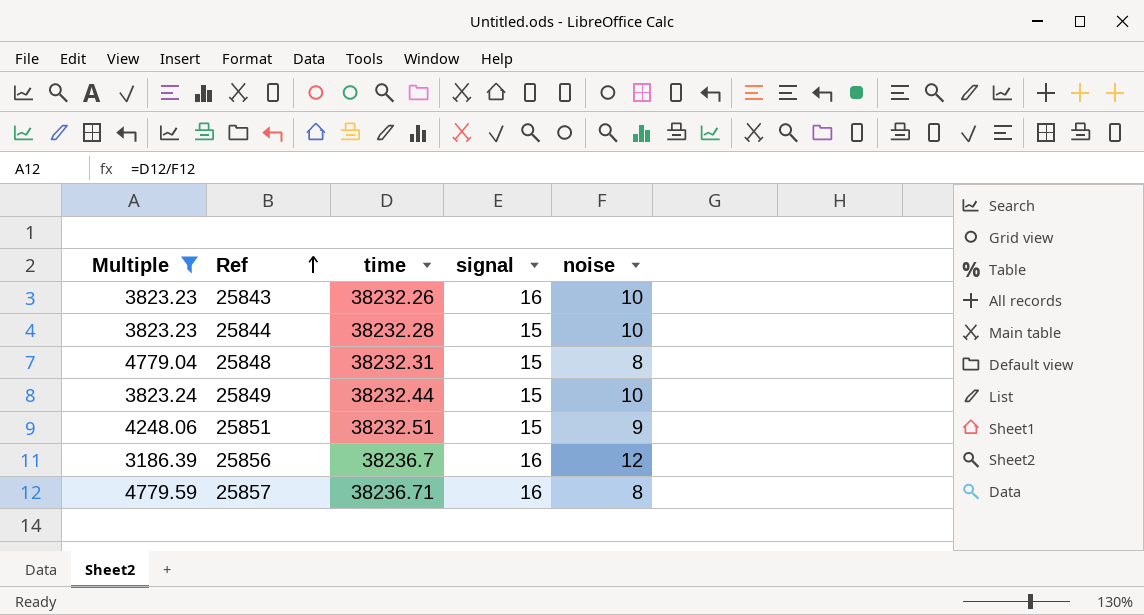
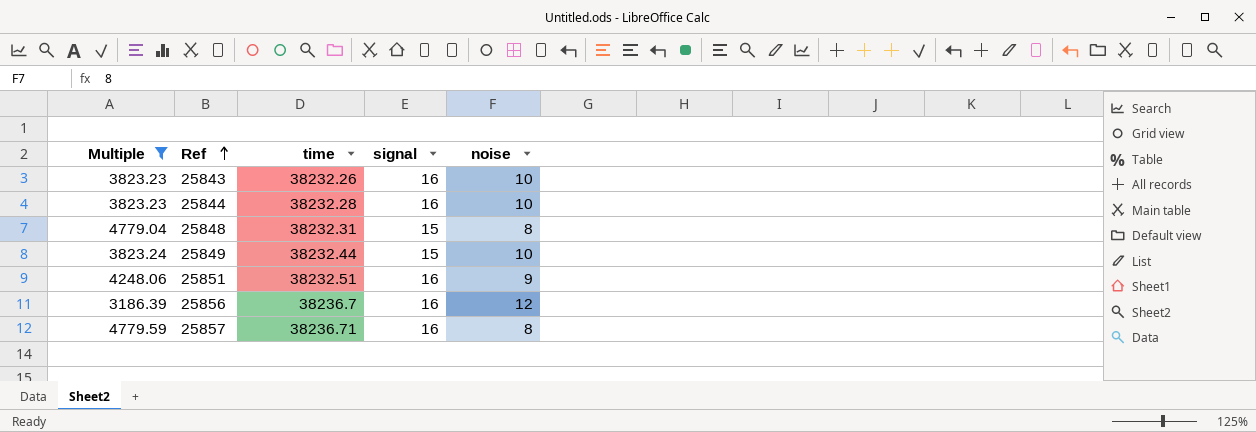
25844 | signal: 15 -> 16
25851 | signal: 15 -> 16

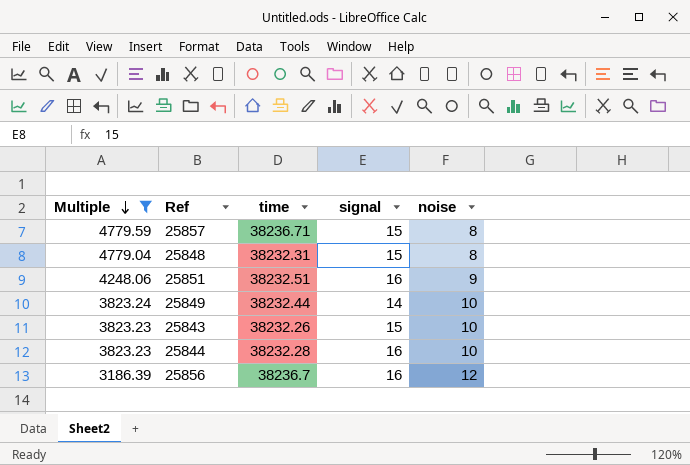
row order: Ref ascending -> Multiple descending
25857 | signal: 16 -> 15
25849 | signal: 15 -> 14
25843 | signal: 16 -> 15

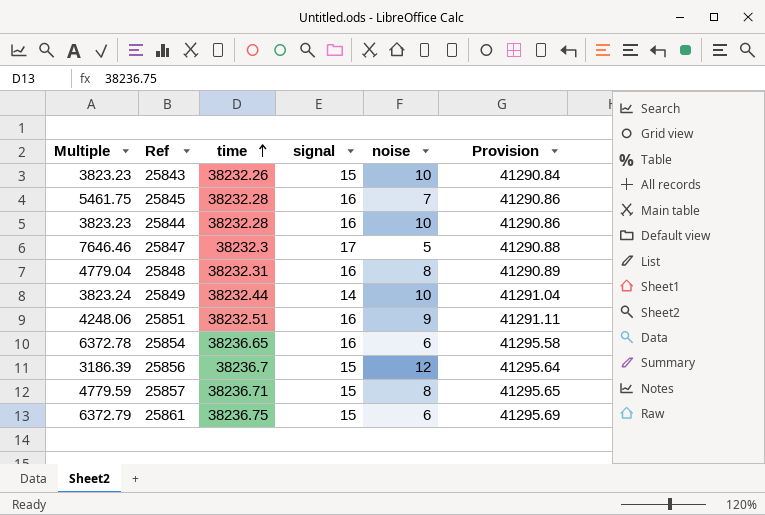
filter: Multiple <= 4779.59 -> none
row order: Multiple descending -> time ascending
column Provision | formula: none -> [time] * 1.08
25848 | signal: 15 -> 16
25856 | signal: 16 -> 15

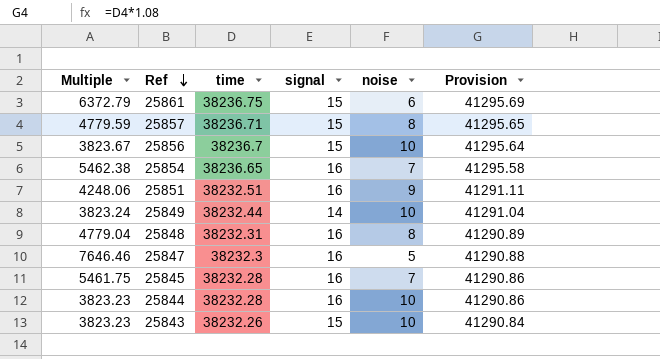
row order: time ascending -> Ref descending
25856 | Multiple: 3186.39 -> 3823.67
25856 | noise: 12 -> 10
25854 | Multiple: 6372.78 -> 5462.38
25854 | noise: 6 -> 7
25847 | signal: 17 -> 16

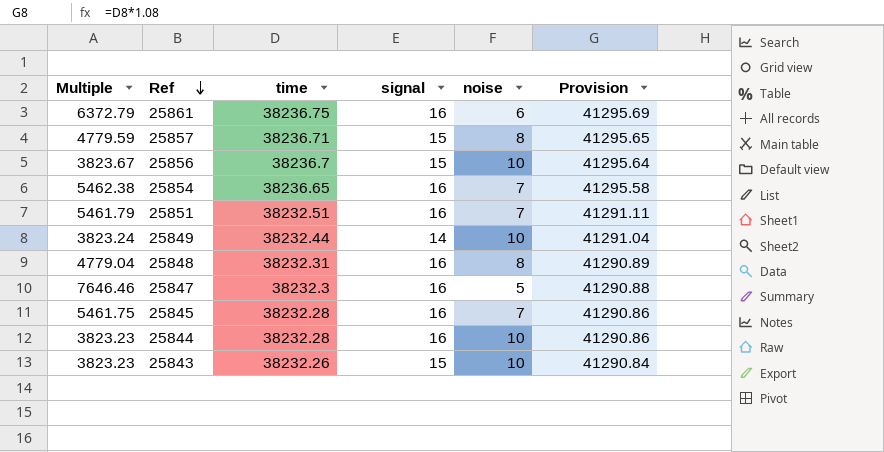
25861 | signal: 15 -> 16
25851 | Multiple: 4248.06 -> 5461.79
25851 | noise: 9 -> 7

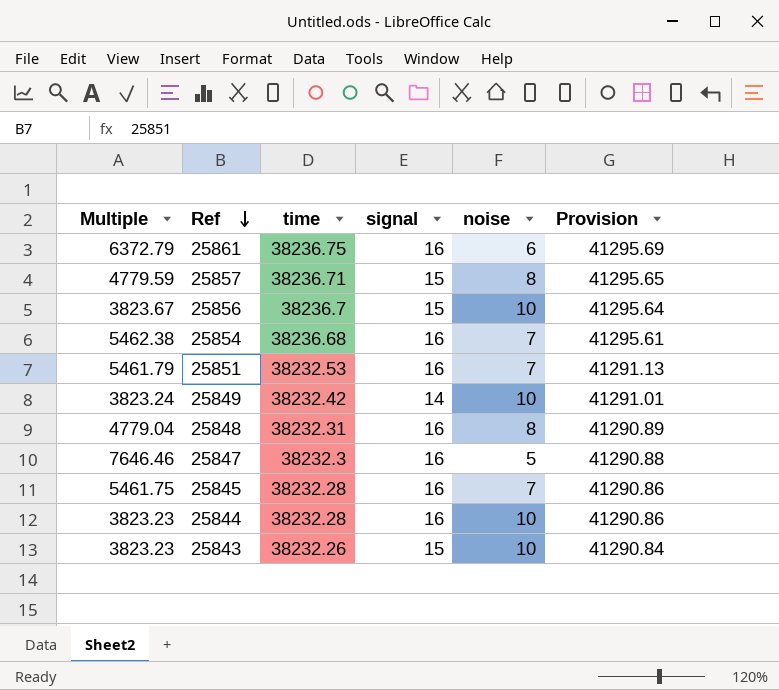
25854 | time: 38236.65 -> 38236.68
25854 | Provision: 41295.58 -> 41295.61
25851 | time: 38232.51 -> 38232.53
25851 | Provision: 41291.11 -> 41291.13
25849 | time: 38232.44 -> 38232.42
25849 | Provision: 41291.04 -> 41291.01

